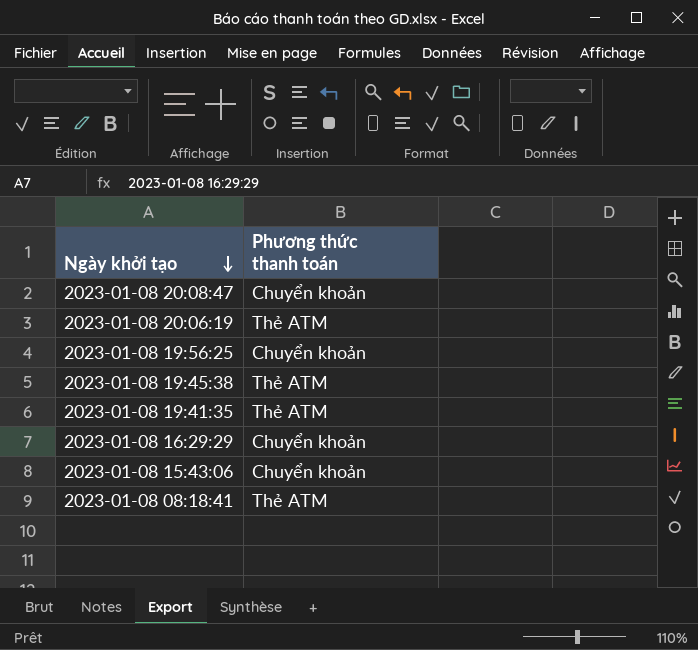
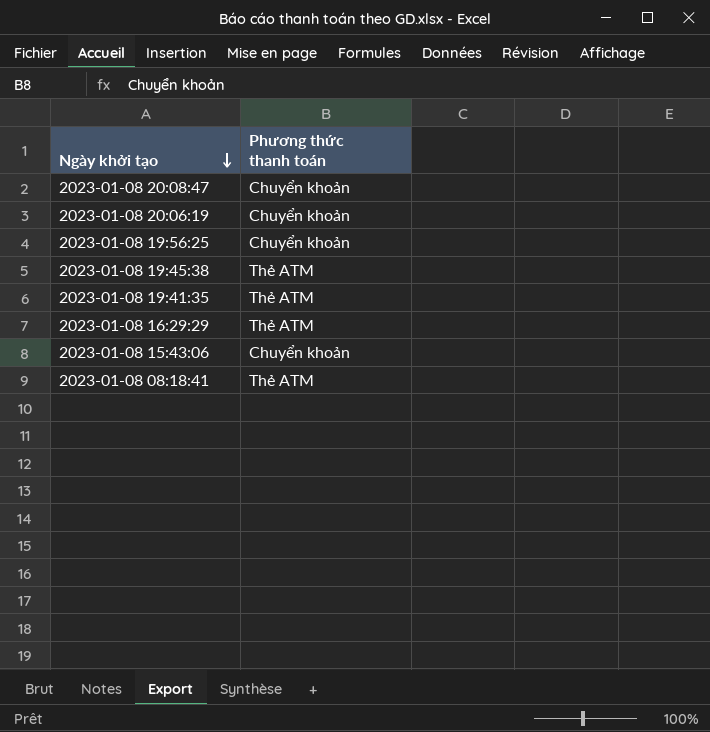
2023-01-08 20:06:19 | Phương thức thanh toán: Thẻ ATM -> Chuyển khoản
2023-01-08 16:29:29 | Phương thức thanh toán: Chuyển khoản -> Thẻ ATM

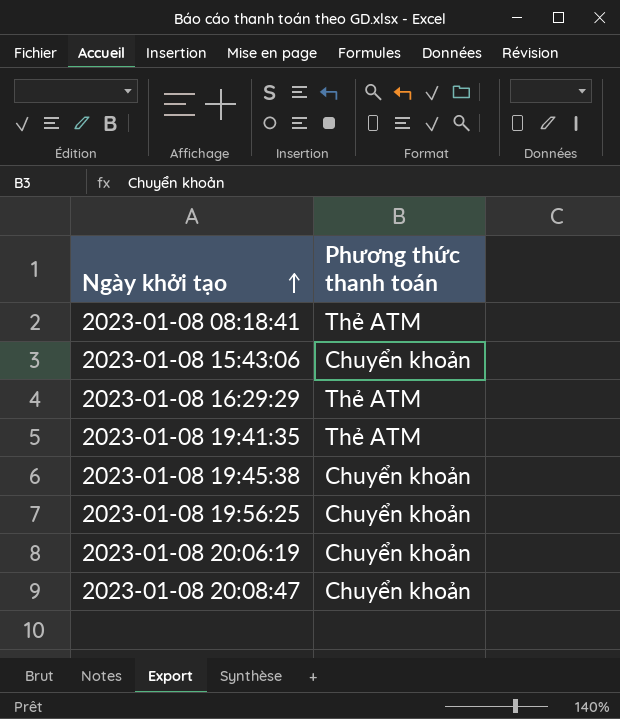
row order: Ngày khởi tạo descending -> Ngày khởi tạo ascending
2023-01-08 19:45:38 | Phương thức thanh toán: Thẻ ATM -> Chuyển khoản

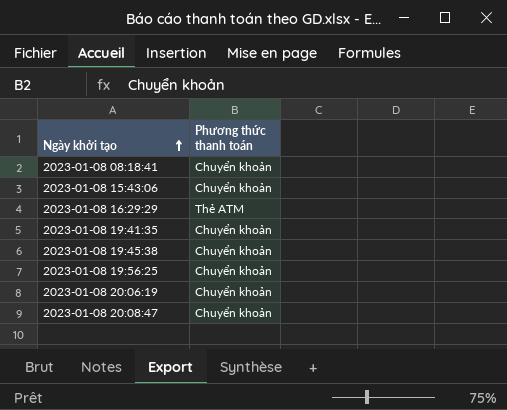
2023-01-08 08:18:41 | Phương thức thanh toán: Thẻ ATM -> Chuyển khoản
2023-01-08 19:41:35 | Phương thức thanh toán: Thẻ ATM -> Chuyển khoản

